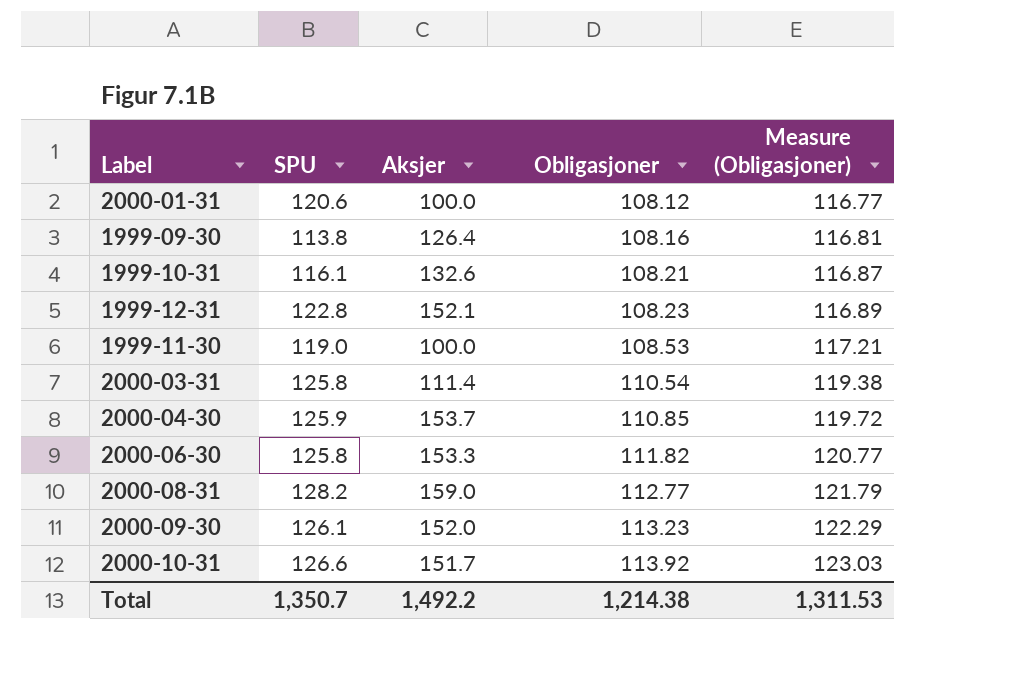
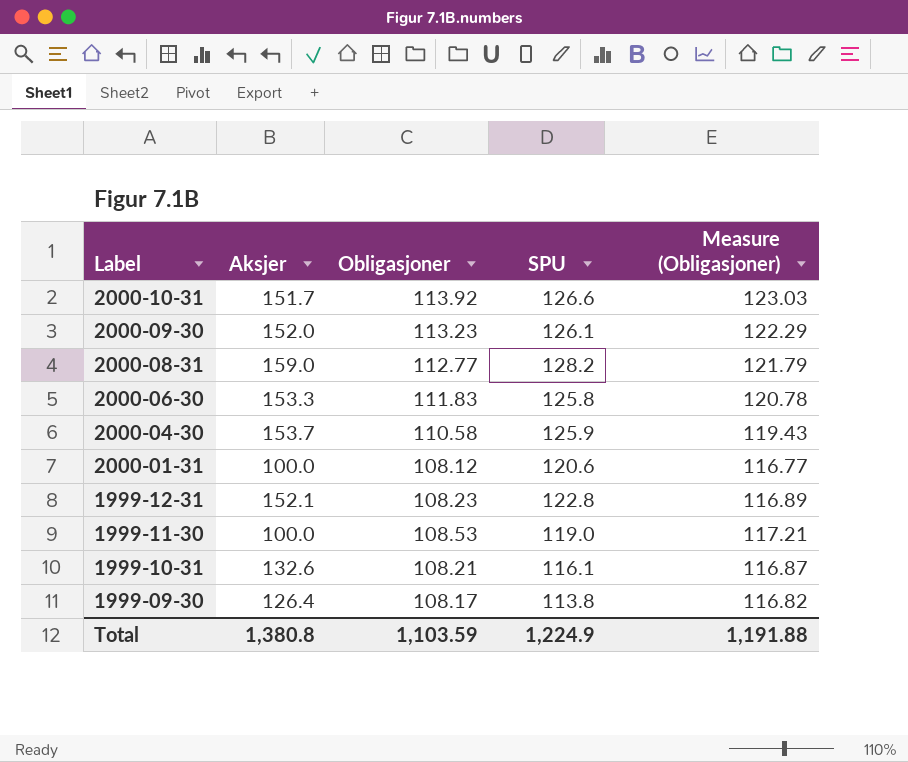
row order: Obligasjoner ascending -> Label descending
column SPU | position: 2 -> 4
row 2000-03-31: 125.8 | 111.4 | 110.54 | 119.38 -> none
2000-06-30 | Obligasjoner: 111.82 -> 111.83
2000-06-30 | Measure (Obligasjoner): 120.77 -> 120.78
2000-04-30 | Obligasjoner: 110.85 -> 110.58
2000-04-30 | Measure (Obligasjoner): 119.72 -> 119.43
1999-09-30 | Obligasjoner: 108.16 -> 108.17
1999-09-30 | Measure (Obligasjoner): 116.81 -> 116.82
Total | Aksjer: 1,492.2 -> 1,380.8
Total | Obligasjoner: 1,214.38 -> 1,103.59
Total | SPU: 1,350.7 -> 1,224.9
Total | Measure (Obligasjoner): 1,311.53 -> 1,191.88

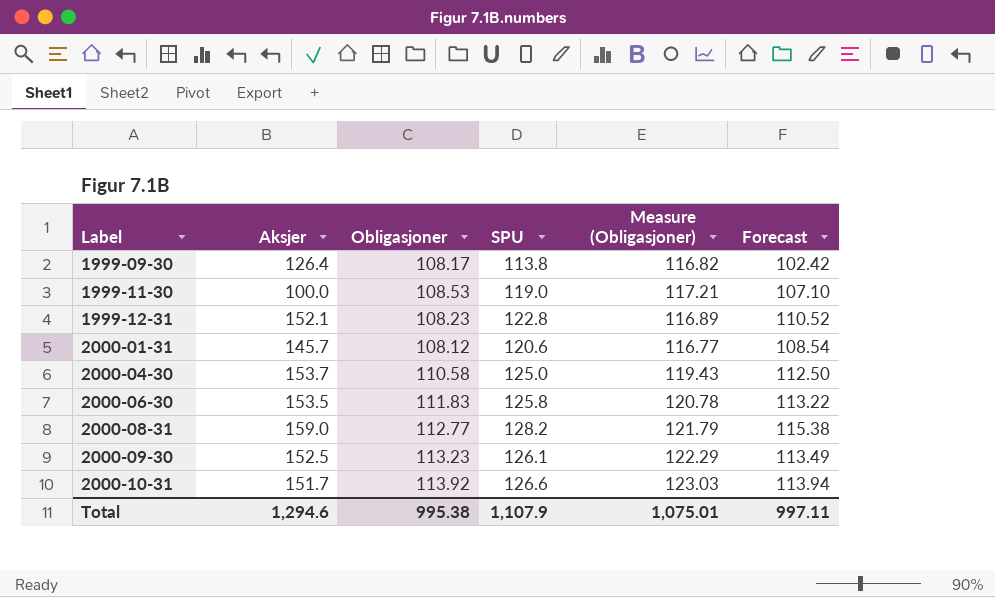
row order: Label descending -> Label ascending
column Forecast | formula: none -> [SPU] * 0.9
row 1999-10-31: 132.6 | 108.21 | 116.1 | 116.87 -> none
2000-01-31 | Aksjer: 100.0 -> 145.7
2000-04-30 | SPU: 125.9 -> 125.0
2000-06-30 | Aksjer: 153.3 -> 153.5
2000-09-30 | Aksjer: 152.0 -> 152.5
Total | Aksjer: 1,380.8 -> 1,294.6
Total | Obligasjoner: 1,103.59 -> 995.38
Total | SPU: 1,224.9 -> 1,107.9
Total | Measure (Obligasjoner): 1,191.88 -> 1,075.01

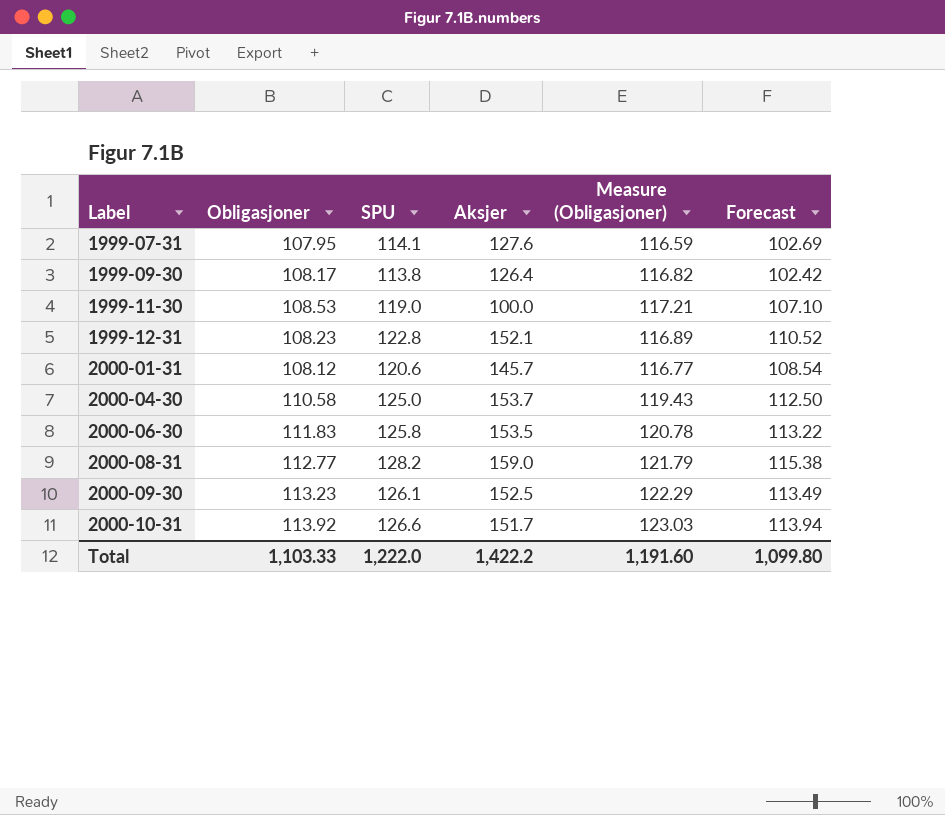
column Aksjer | position: 2 -> 4
row 1999-07-31: none -> 107.95 | 114.1 | 127.6 | 116.59 | 102.69
Total | Obligasjoner: 995.38 -> 1,103.33
Total | SPU: 1,107.9 -> 1,222.0
Total | Aksjer: 1,294.6 -> 1,422.2
Total | Measure (Obligasjoner): 1,075.01 -> 1,191.60
Total | Forecast: 997.11 -> 1,099.80

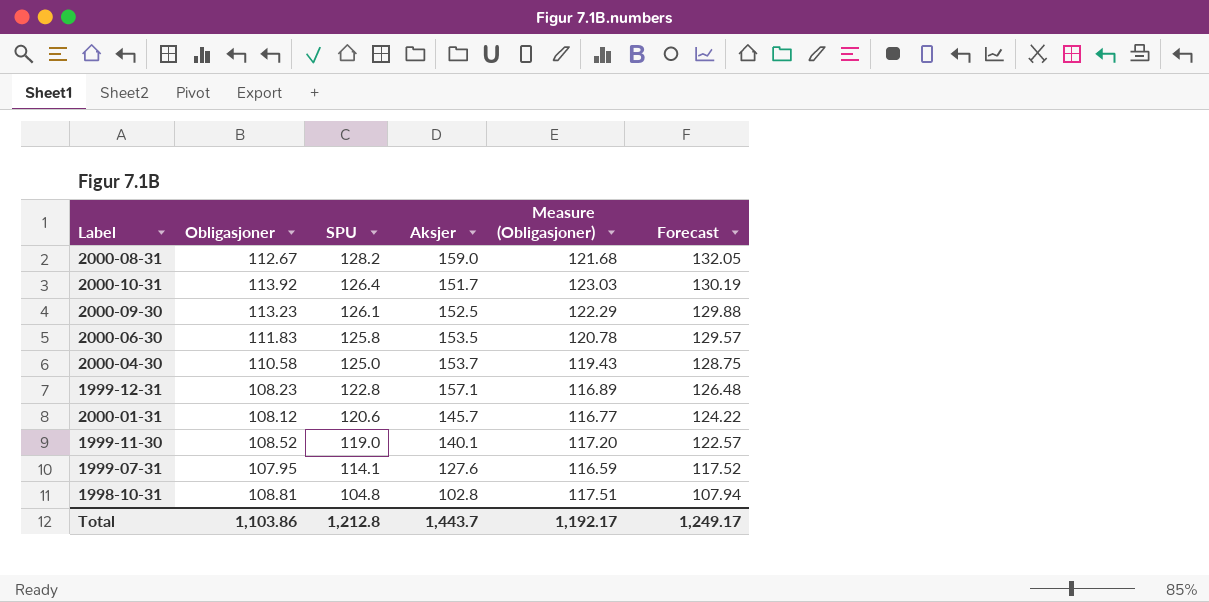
row order: Label ascending -> SPU descending
column Forecast | formula: [SPU] * 0.9 -> [SPU] * 1.03
row 1999-09-30: 108.17 | 113.8 | 126.4 | 116.82 | 102.42 -> none
2000-08-31 | Obligasjoner: 112.77 -> 112.67
2000-08-31 | Measure (Obligasjoner): 121.79 -> 121.68
2000-10-31 | SPU: 126.6 -> 126.4
1999-12-31 | Aksjer: 152.1 -> 157.1
1999-11-30 | Obligasjoner: 108.53 -> 108.52
1999-11-30 | Aksjer: 100.0 -> 140.1
1999-11-30 | Measure (Obligasjoner): 117.21 -> 117.20
row 1998-10-31: none -> 108.81 | 104.8 | 102.8 | 117.51 | 107.94
Total | Obligasjoner: 1,103.33 -> 1,103.86
Total | SPU: 1,222.0 -> 1,212.8
Total | Aksjer: 1,422.2 -> 1,443.7
Total | Measure (Obligasjoner): 1,191.60 -> 1,192.17
Total | Forecast: 1,099.80 -> 1,249.17

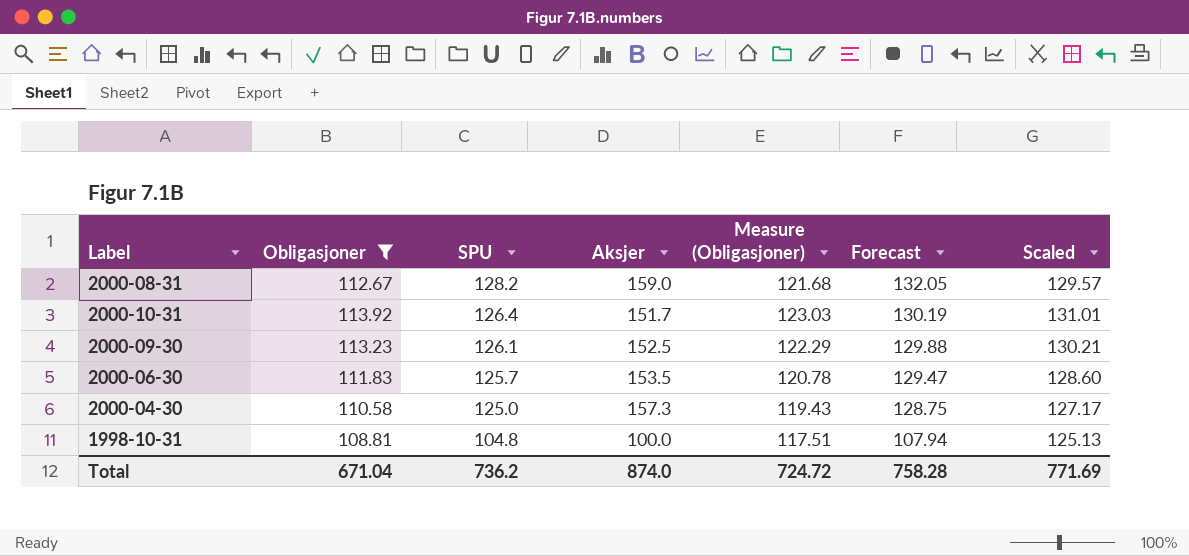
filter: none -> Obligasjoner >= 108.81
column Scaled | formula: none -> [Obligasjoner] * 1.15
2000-06-30 | SPU: 125.8 -> 125.7
2000-06-30 | Forecast: 129.57 -> 129.47
2000-04-30 | Aksjer: 153.7 -> 157.3
1998-10-31 | Aksjer: 102.8 -> 100.0
Total | Obligasjoner: 1,103.86 -> 671.04
Total | SPU: 1,212.8 -> 736.2
Total | Aksjer: 1,443.7 -> 874.0
Total | Measure (Obligasjoner): 1,192.17 -> 724.72
Total | Forecast: 1,249.17 -> 758.28

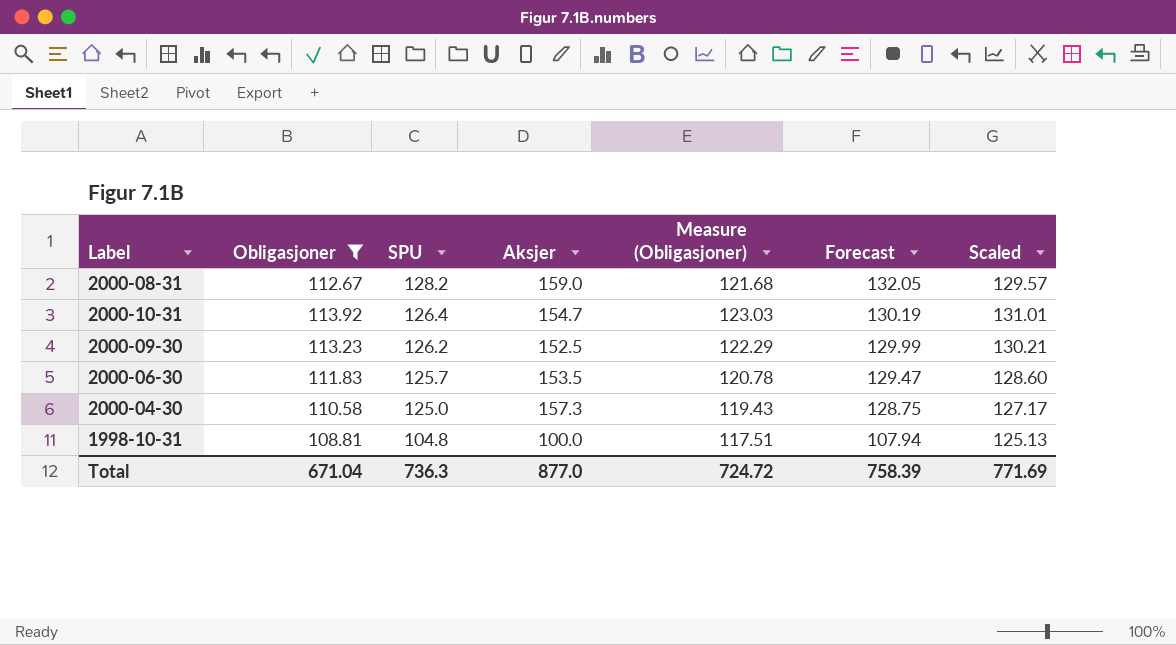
2000-10-31 | Aksjer: 151.7 -> 154.7
2000-09-30 | SPU: 126.1 -> 126.2
2000-09-30 | Forecast: 129.88 -> 129.99
Total | SPU: 736.2 -> 736.3
Total | Aksjer: 874.0 -> 877.0
Total | Forecast: 758.28 -> 758.39

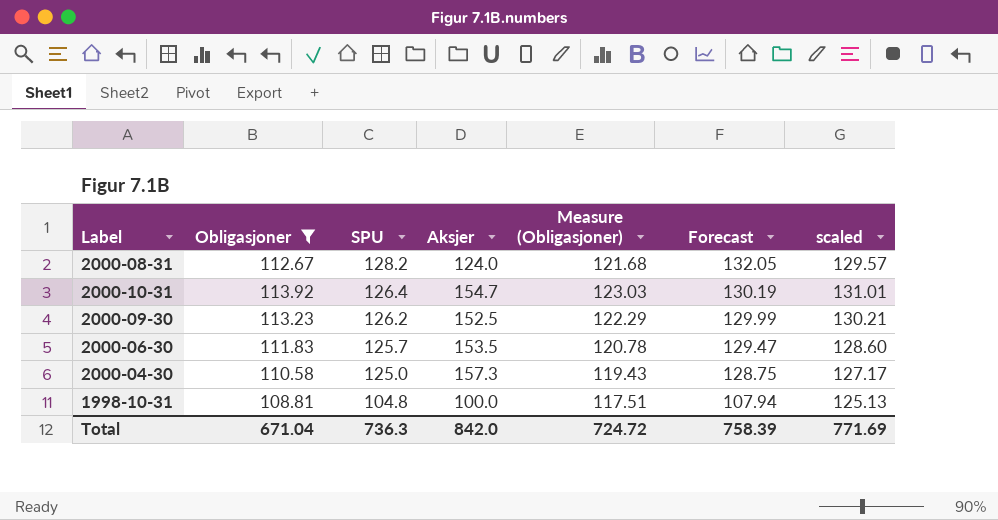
column name: Scaled -> scaled
2000-08-31 | Aksjer: 159.0 -> 124.0
Total | Aksjer: 877.0 -> 842.0

